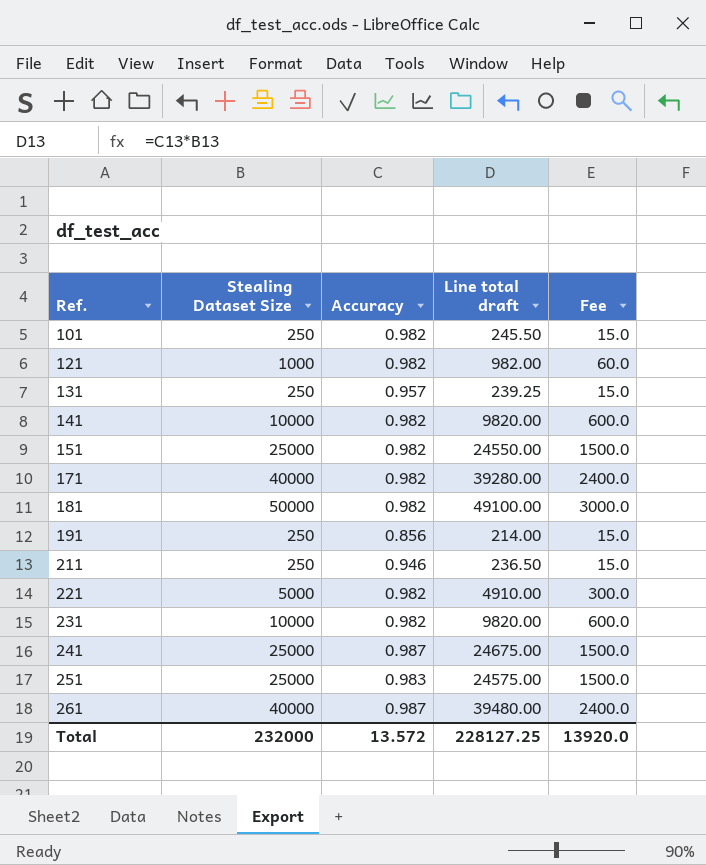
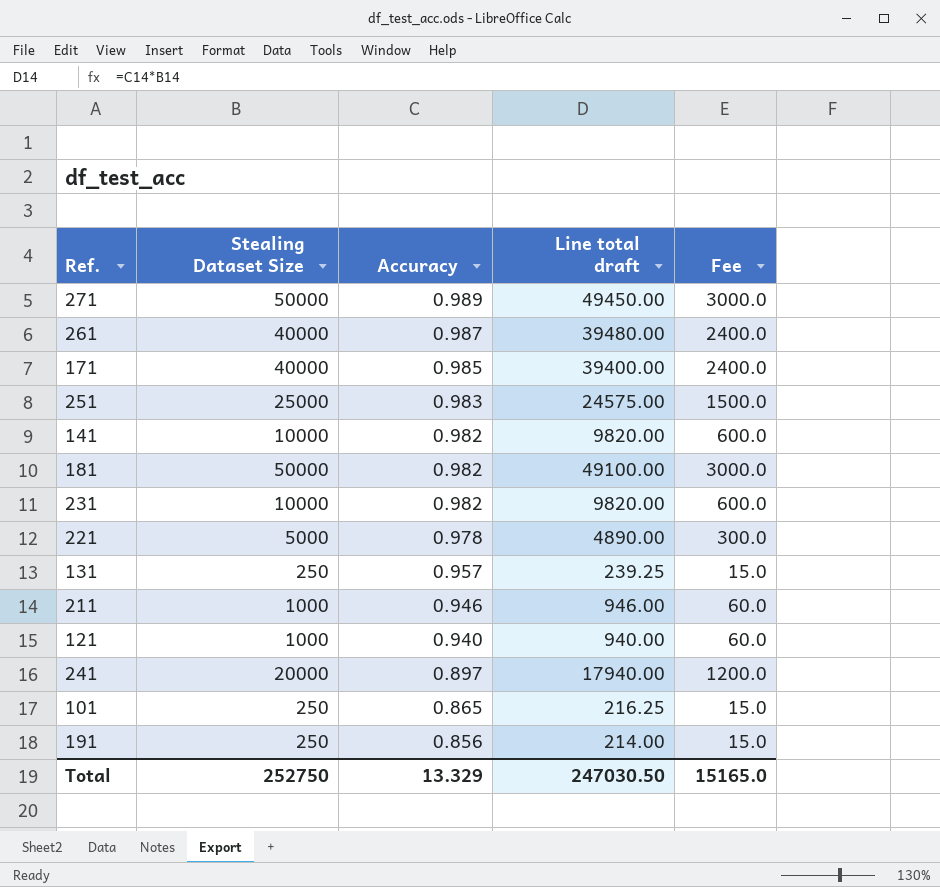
row order: Ref. ascending -> Accuracy descending
row 151: 25000 | 0.982 | 24550.00 | 1500.0 -> none
row 271: none -> 50000 | 0.989 | 49450.00 | 3000.0
171 | Accuracy: 0.982 -> 0.985
171 | Line total draft: 39280.00 -> 39400.00
221 | Accuracy: 0.982 -> 0.978
221 | Line total draft: 4910.00 -> 4890.00
211 | Stealing Dataset Size: 250 -> 1000
211 | Line total draft: 236.50 -> 946.00
211 | Fee: 15.0 -> 60.0
121 | Accuracy: 0.982 -> 0.940
121 | Line total draft: 982.00 -> 940.00
241 | Stealing Dataset Size: 25000 -> 20000
241 | Accuracy: 0.987 -> 0.897
241 | Line total draft: 24675.00 -> 17940.00
241 | Fee: 1500.0 -> 1200.0
101 | Accuracy: 0.982 -> 0.865
101 | Line total draft: 245.50 -> 216.25
Total | Stealing Dataset Size: 232000 -> 252750
Total | Accuracy: 13.572 -> 13.329
Total | Line total draft: 228127.25 -> 247030.50
Total | Fee: 13920.0 -> 15165.0

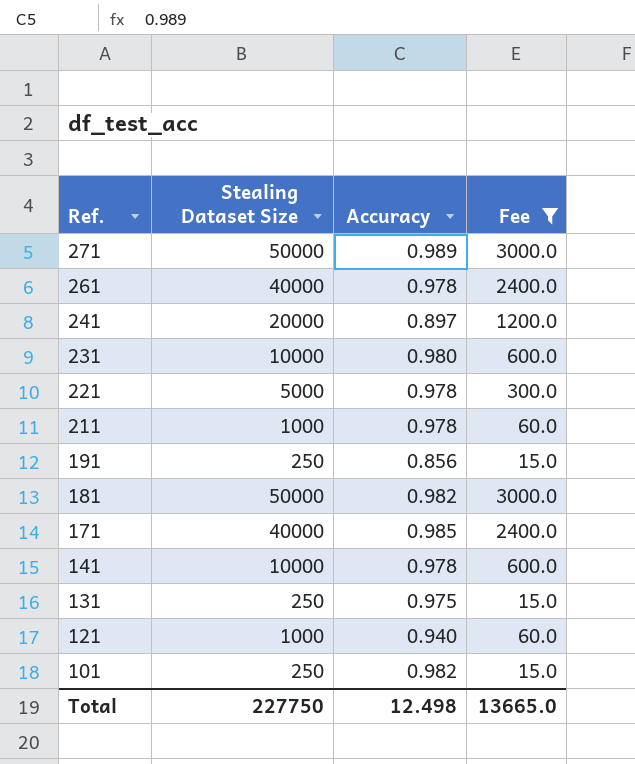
filter: none -> Fee != 1500.0
row order: Accuracy descending -> Ref. descending
column Line total draft | formula: [Stealing Dataset Size] * [Accuracy] -> none
261 | Accuracy: 0.987 -> 0.978
231 | Accuracy: 0.982 -> 0.980
211 | Accuracy: 0.946 -> 0.978
141 | Accuracy: 0.982 -> 0.978
131 | Accuracy: 0.957 -> 0.975
101 | Accuracy: 0.865 -> 0.982
Total | Stealing Dataset Size: 252750 -> 227750
Total | Accuracy: 13.329 -> 12.498
Total | Fee: 15165.0 -> 13665.0

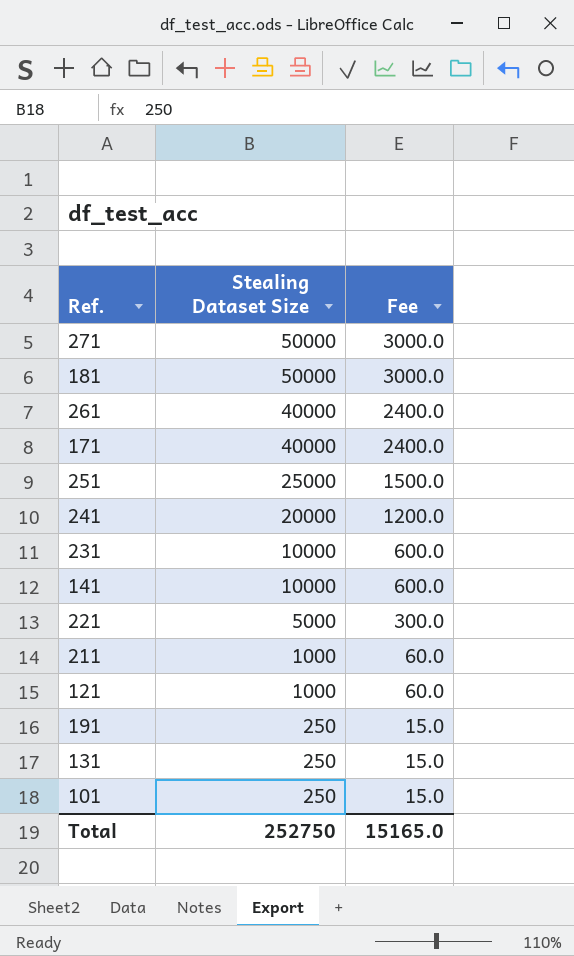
filter: Fee != 1500.0 -> none
row order: Ref. descending -> Stealing Dataset Size descending
column Accuracy | position: 3 -> none
Total | Stealing Dataset Size: 227750 -> 252750
Total | Fee: 13665.0 -> 15165.0

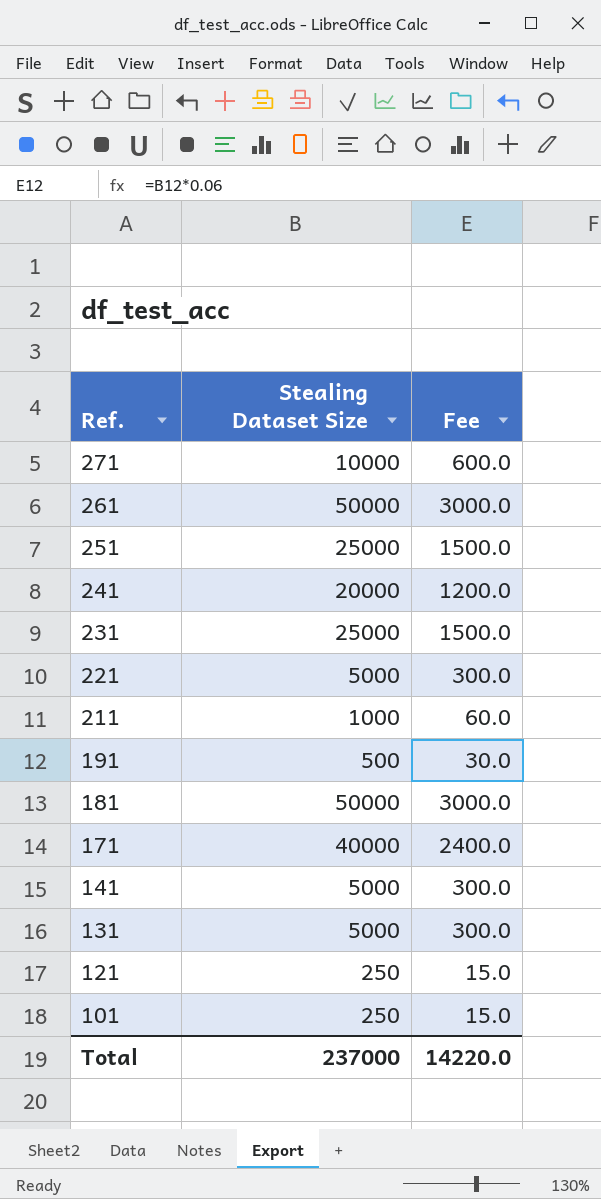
row order: Stealing Dataset Size descending -> Ref. descending
271 | Stealing Dataset Size: 50000 -> 10000
271 | Fee: 3000.0 -> 600.0
261 | Stealing Dataset Size: 40000 -> 50000
261 | Fee: 2400.0 -> 3000.0
231 | Stealing Dataset Size: 10000 -> 25000
231 | Fee: 600.0 -> 1500.0
191 | Stealing Dataset Size: 250 -> 500
191 | Fee: 15.0 -> 30.0
141 | Stealing Dataset Size: 10000 -> 5000
141 | Fee: 600.0 -> 300.0
131 | Stealing Dataset Size: 250 -> 5000
131 | Fee: 15.0 -> 300.0
121 | Stealing Dataset Size: 1000 -> 250
121 | Fee: 60.0 -> 15.0
Total | Stealing Dataset Size: 252750 -> 237000
Total | Fee: 15165.0 -> 14220.0

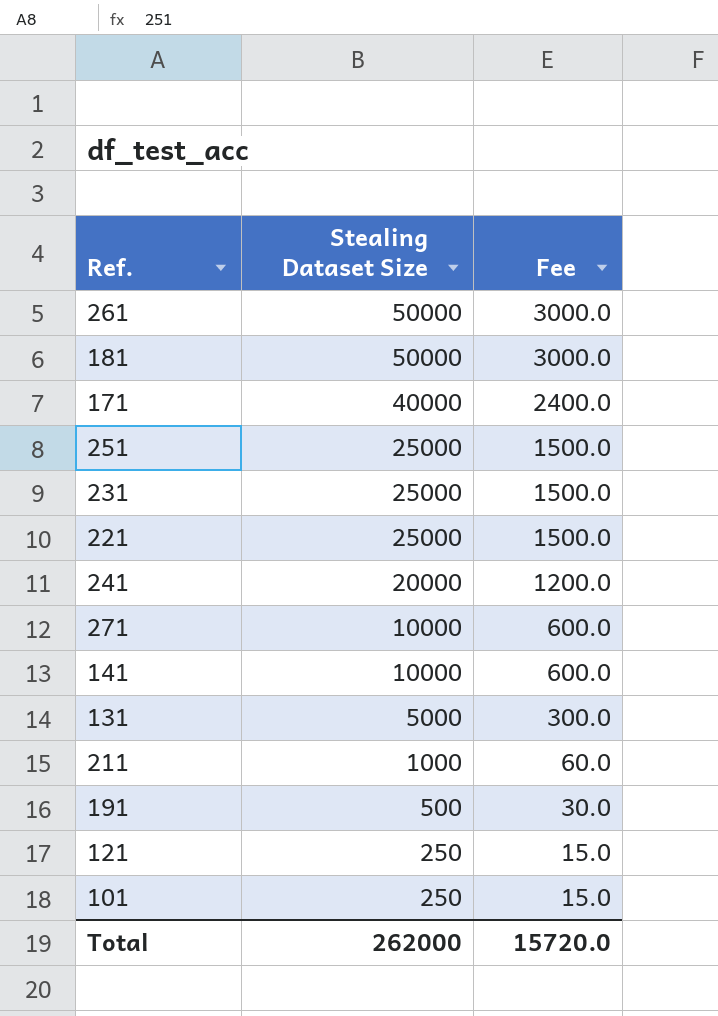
row order: Ref. descending -> Stealing Dataset Size descending
221 | Stealing Dataset Size: 5000 -> 25000
221 | Fee: 300.0 -> 1500.0
141 | Stealing Dataset Size: 5000 -> 10000
141 | Fee: 300.0 -> 600.0
Total | Stealing Dataset Size: 237000 -> 262000
Total | Fee: 14220.0 -> 15720.0

